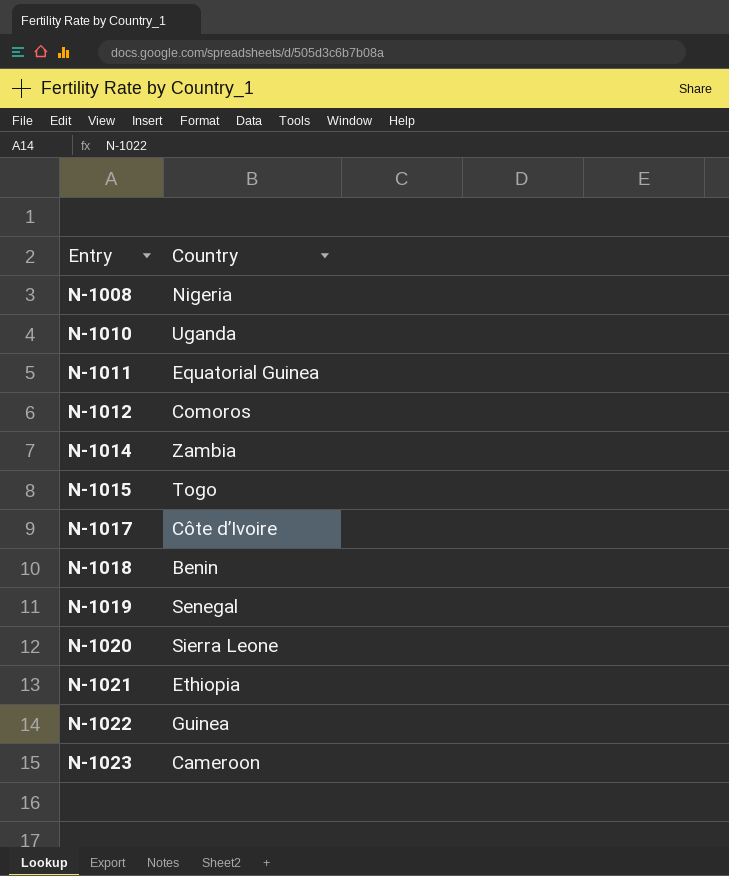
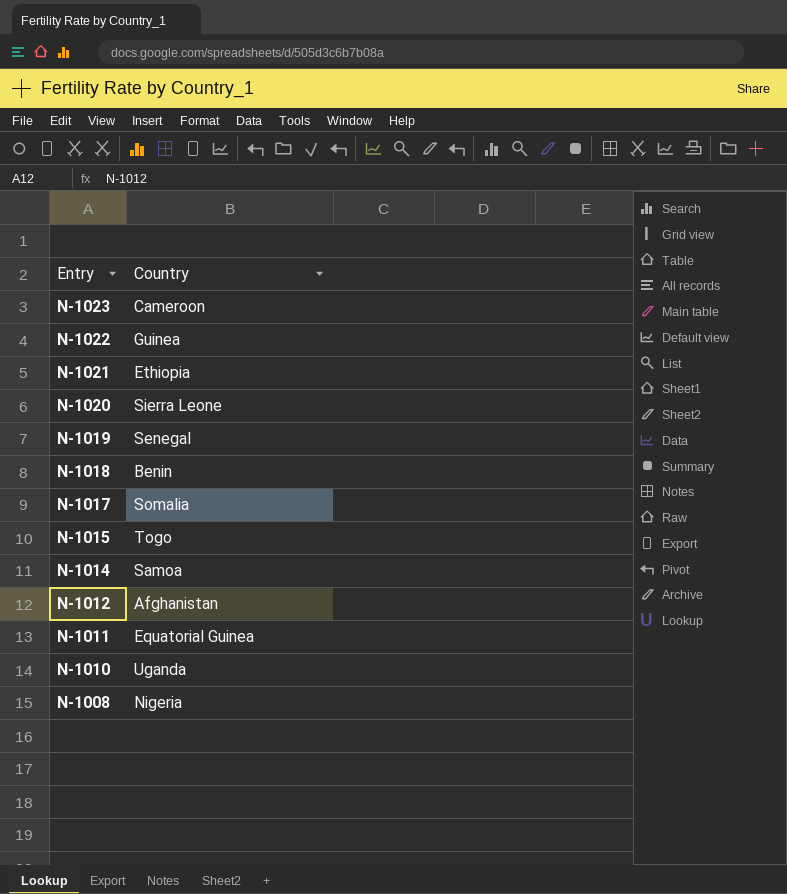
row order: Entry ascending -> Entry descending
N-1017 | Country: Côte d’Ivoire -> Somalia
N-1014 | Country: Zambia -> Samoa
N-1012 | Country: Comoros -> Afghanistan

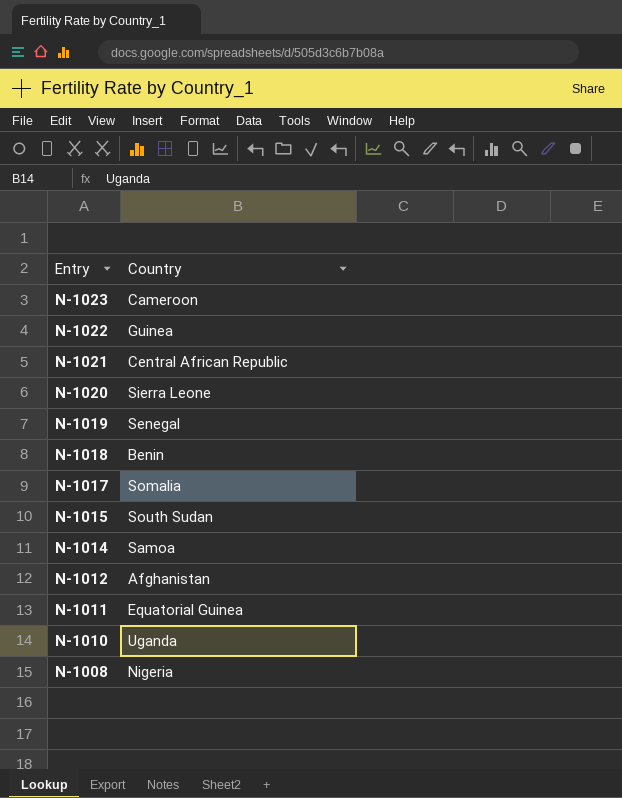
N-1021 | Country: Ethiopia -> Central African Republic
N-1015 | Country: Togo -> South Sudan

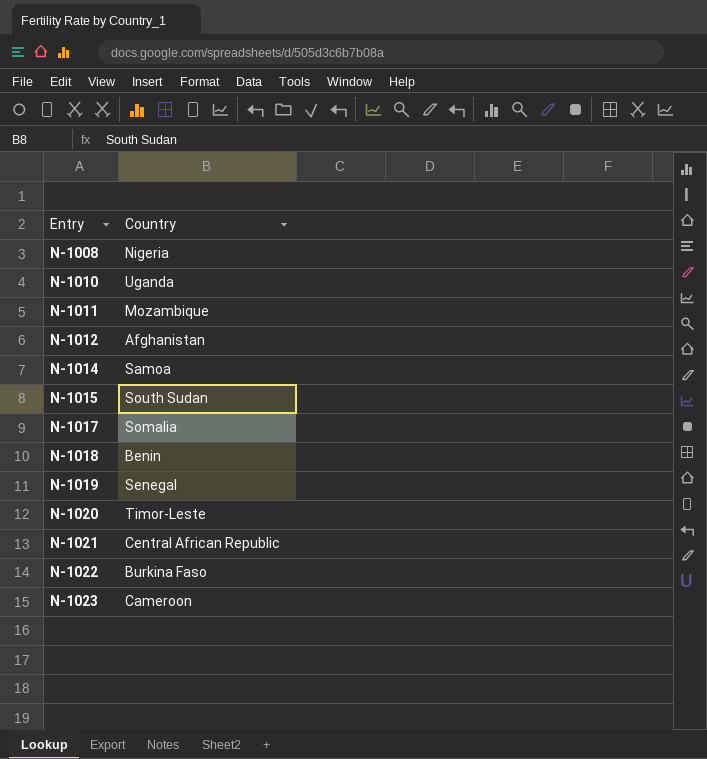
row order: Entry descending -> Entry ascending
N-1011 | Country: Equatorial Guinea -> Mozambique
N-1020 | Country: Sierra Leone -> Timor-Leste
N-1022 | Country: Guinea -> Burkina Faso

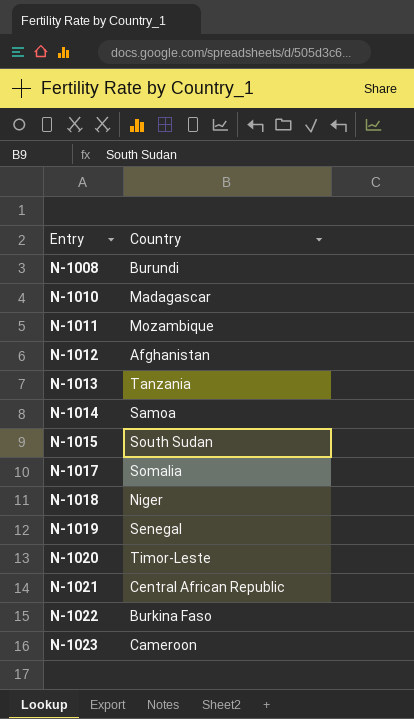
N-1008 | Country: Nigeria -> Burundi
N-1010 | Country: Uganda -> Madagascar
row N-1013: none -> Tanzania
N-1018 | Country: Benin -> Niger

